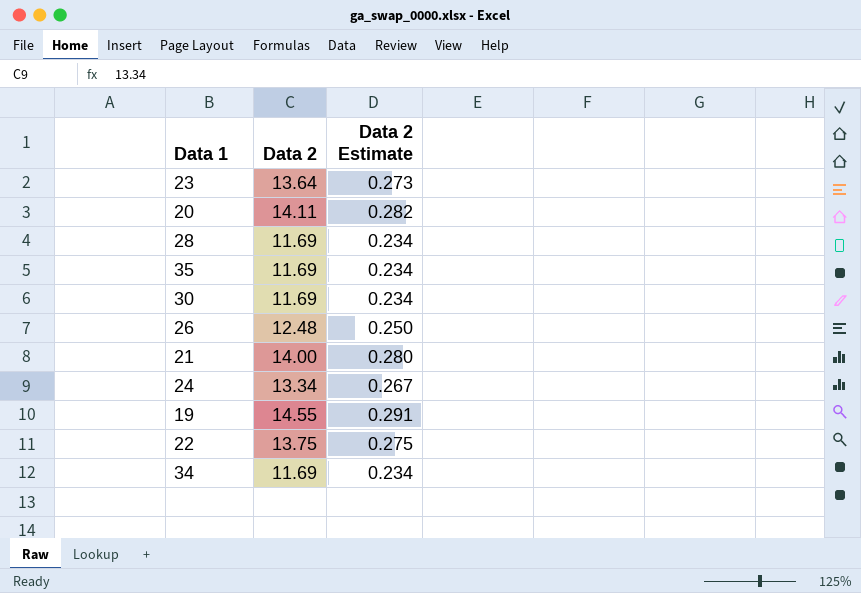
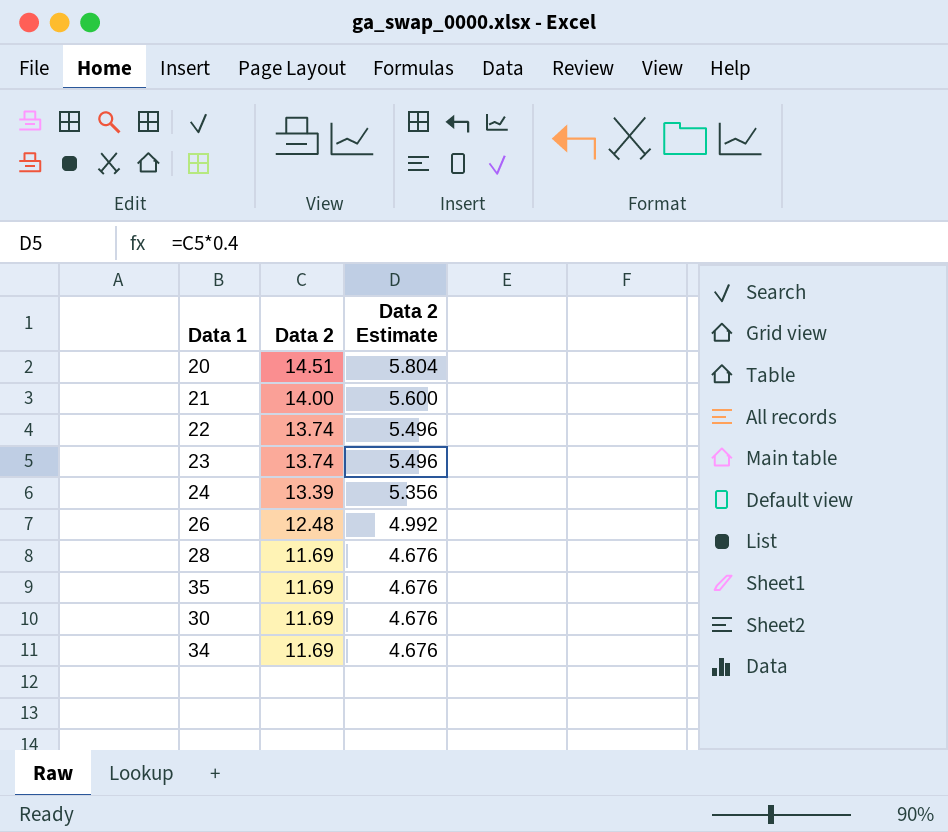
row order: none -> Data 2 descending
column Data 2 Estimate | formula: [Data 2] * 0.02 -> [Data 2] * 0.4
row 19: 14.55 | 0.291 -> none
20 | Data 2: 14.11 -> 14.51
22 | Data 2: 13.75 -> 13.74
23 | Data 2: 13.64 -> 13.74
24 | Data 2: 13.34 -> 13.39

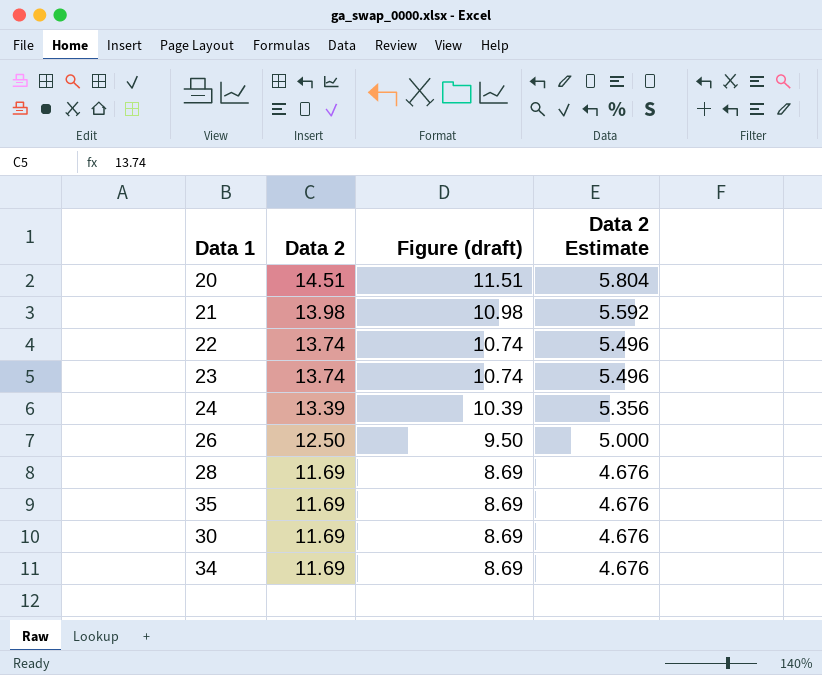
column Figure (draft) | formula: none -> [Data 2] - 3
21 | Data 2: 14.00 -> 13.98
21 | Data 2 Estimate: 5.600 -> 5.592
26 | Data 2: 12.48 -> 12.50
26 | Data 2 Estimate: 4.992 -> 5.000

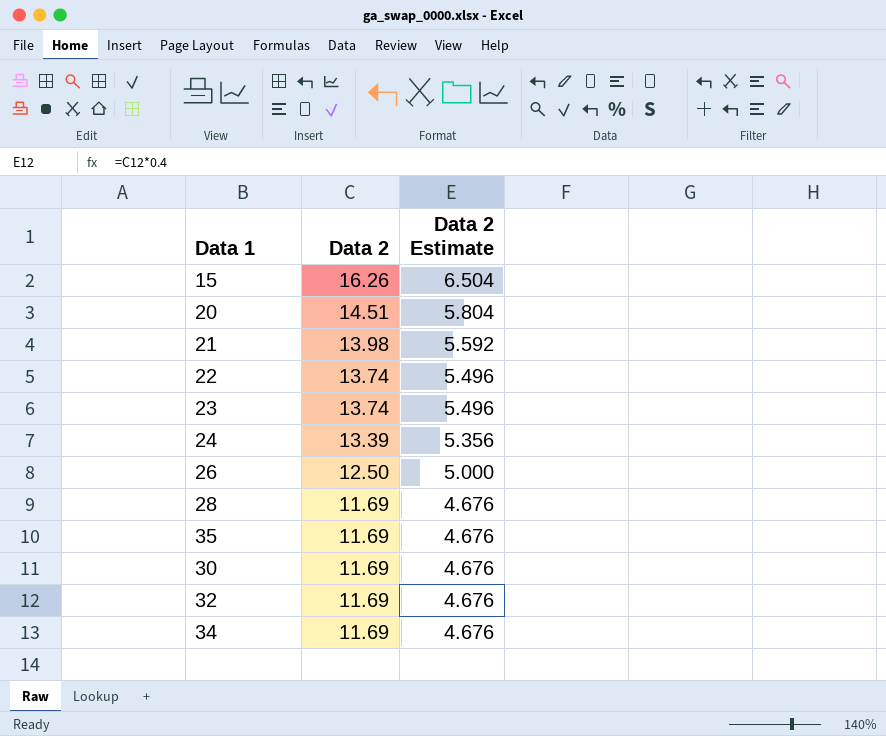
column Figure (draft) | formula: [Data 2] - 3 -> none
row 15: none -> 16.26 | 6.504
row 32: none -> 11.69 | 4.676

